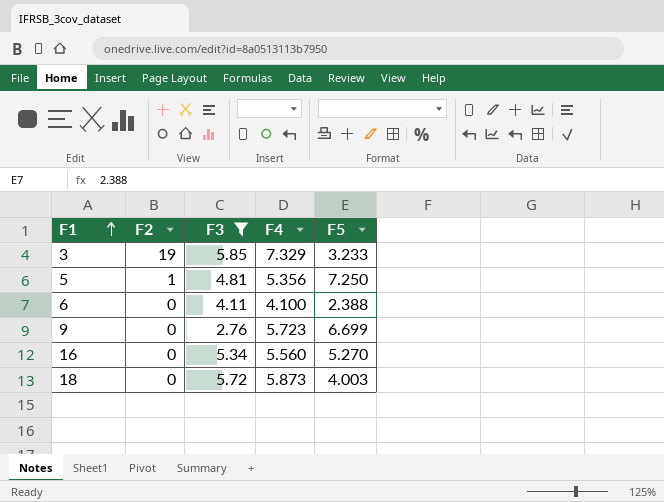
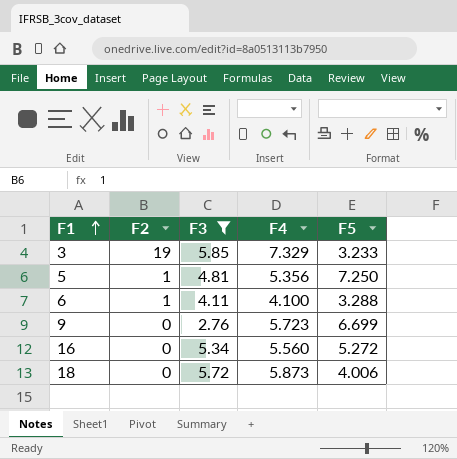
6 | F2: 0 -> 1
6 | F5: 2.388 -> 3.288
16 | F5: 5.270 -> 5.272
18 | F5: 4.003 -> 4.006

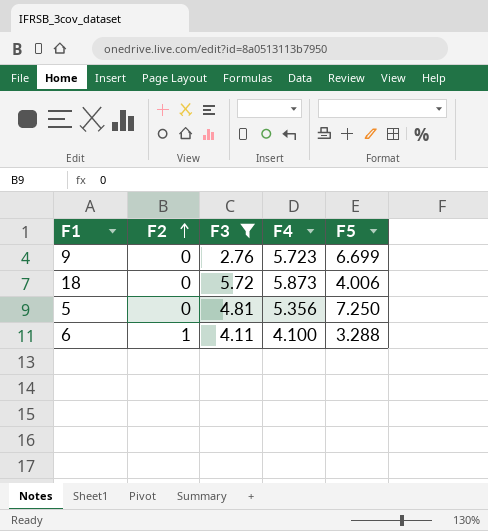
row order: F1 ascending -> F2 ascending
row 3: 19 | 5.85 | 7.329 | 3.233 -> none
row 16: 0 | 5.34 | 5.560 | 5.272 -> none
5 | F2: 1 -> 0

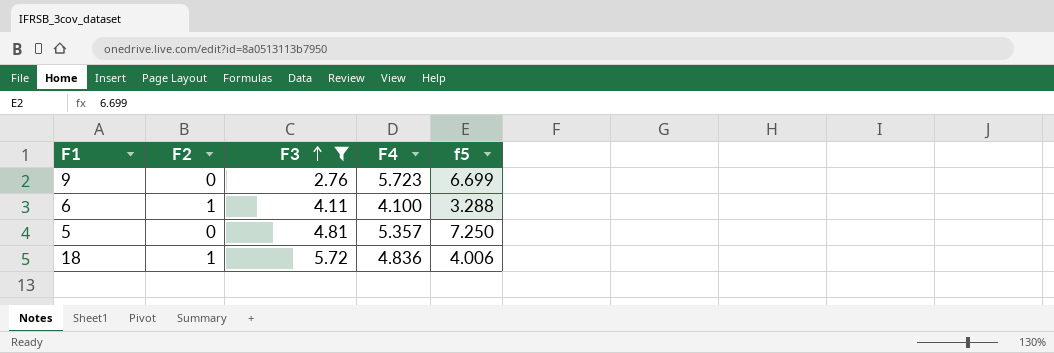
row order: F2 ascending -> F3 ascending
column name: F5 -> f5
5 | F4: 5.356 -> 5.357
18 | F2: 0 -> 1
18 | F4: 5.873 -> 4.836

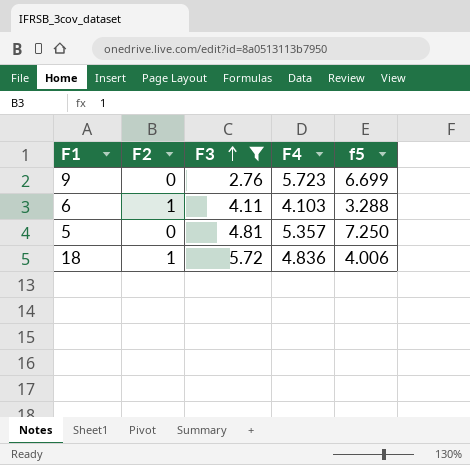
6 | F4: 4.100 -> 4.103

